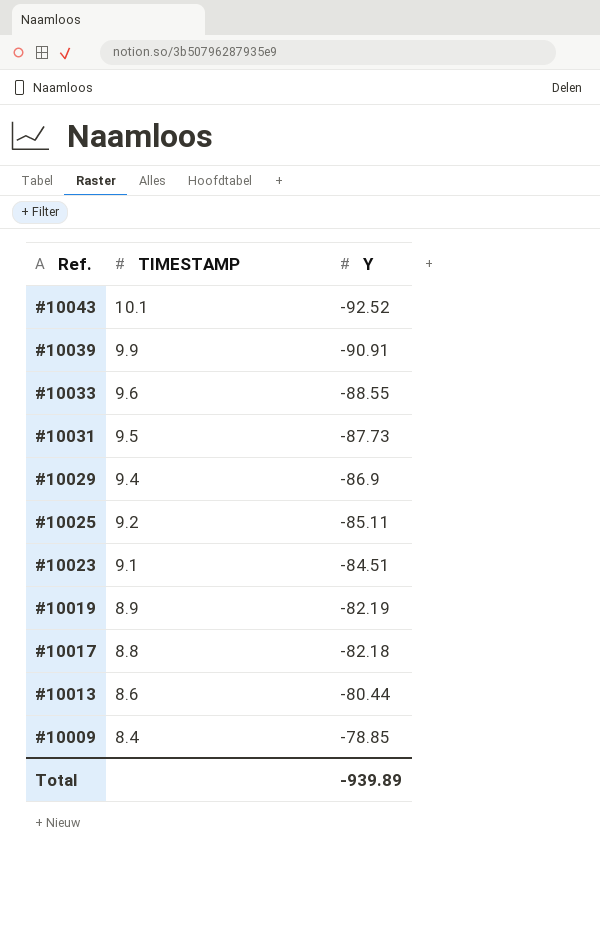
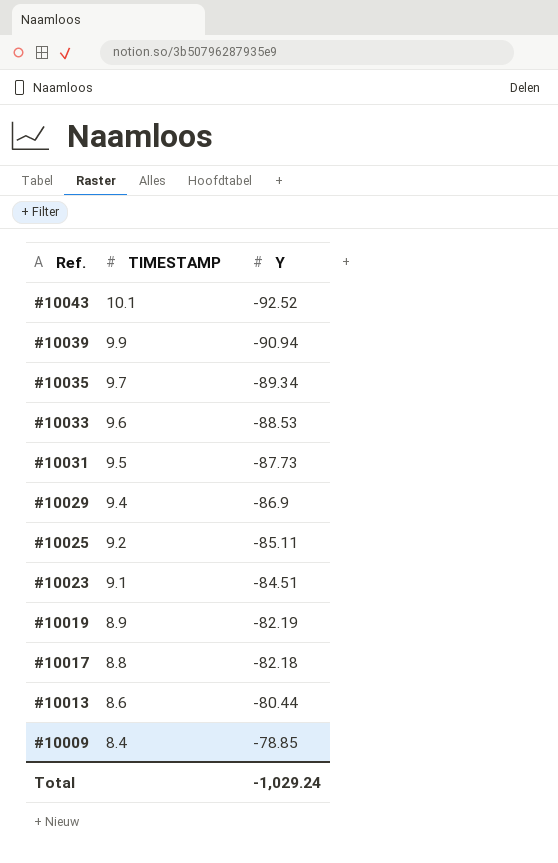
#10039 | Y: -90.91 -> -90.94
row #10035: none -> 9.7 | -89.34
#10033 | Y: -88.55 -> -88.53
Total | Y: -939.89 -> -1,029.24

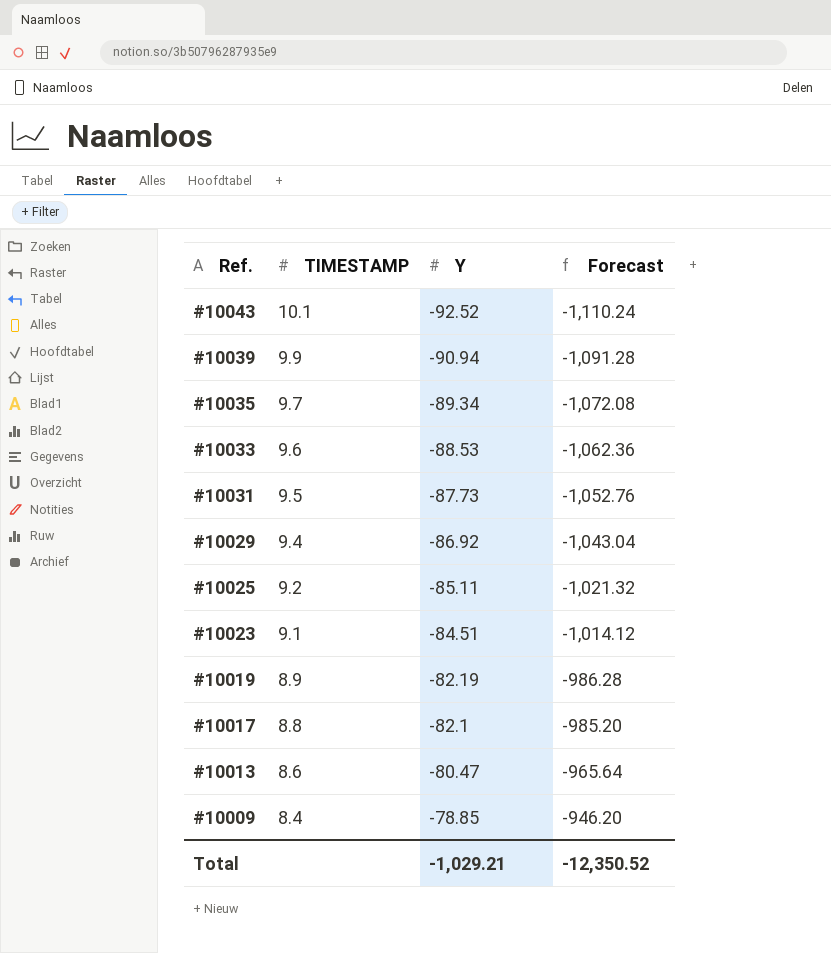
column Forecast | formula: none -> [Y] * 12
#10029 | Y: -86.9 -> -86.92
#10017 | Y: -82.18 -> -82.1
#10013 | Y: -80.44 -> -80.47
Total | Y: -1,029.24 -> -1,029.21

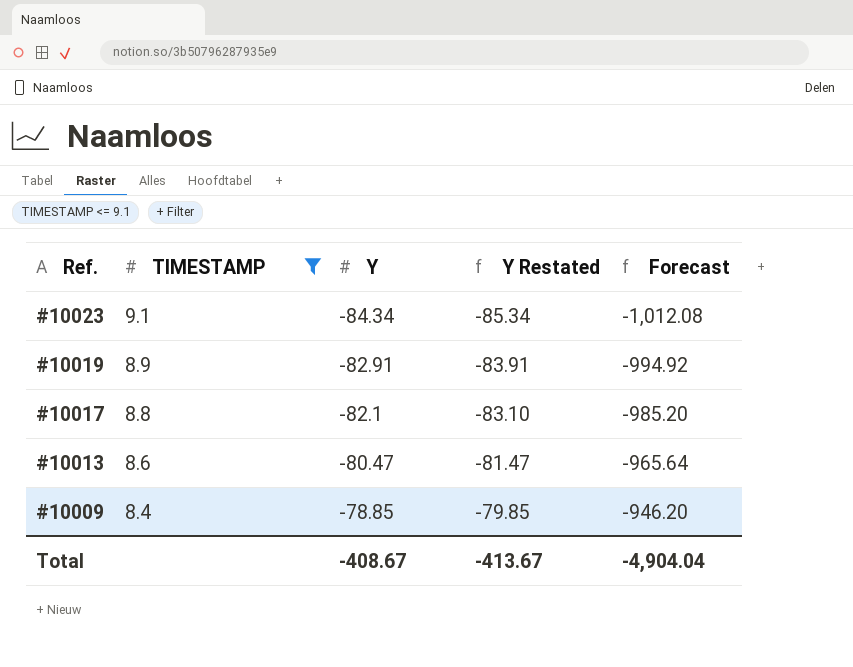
filter: none -> TIMESTAMP <= 9.1
column Y Restated | formula: none -> [Y] - 1
#10023 | Y: -84.51 -> -84.34
#10023 | Forecast: -1,014.12 -> -1,012.08
#10019 | Y: -82.19 -> -82.91
#10019 | Forecast: -986.28 -> -994.92
Total | Y: -1,029.21 -> -408.67
Total | Forecast: -12,350.52 -> -4,904.04

